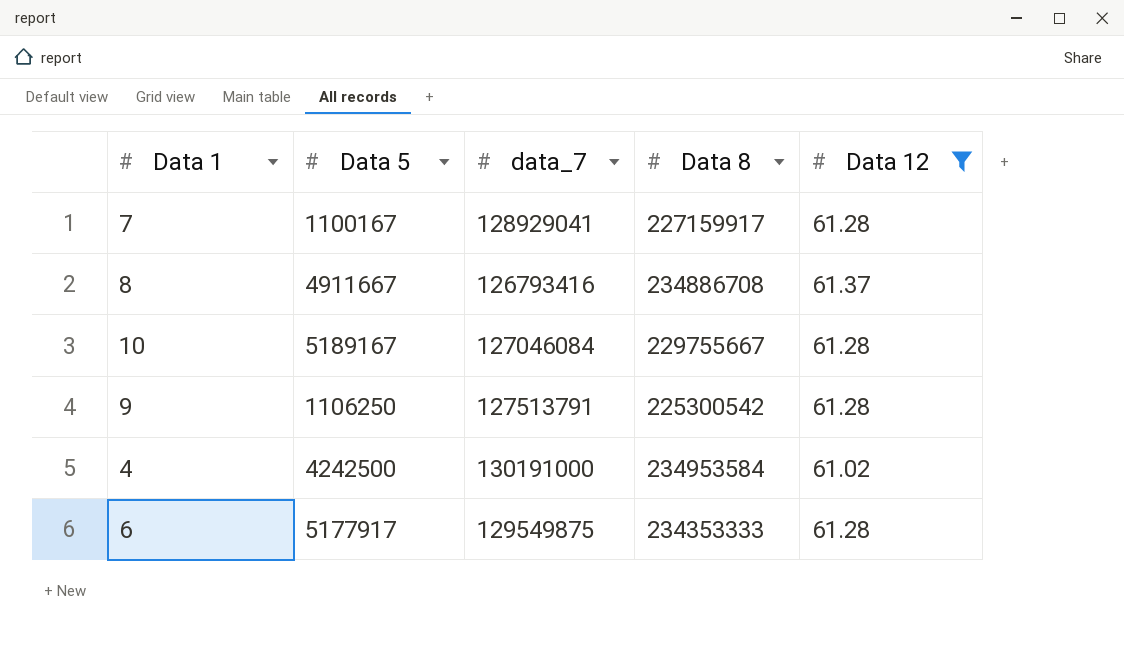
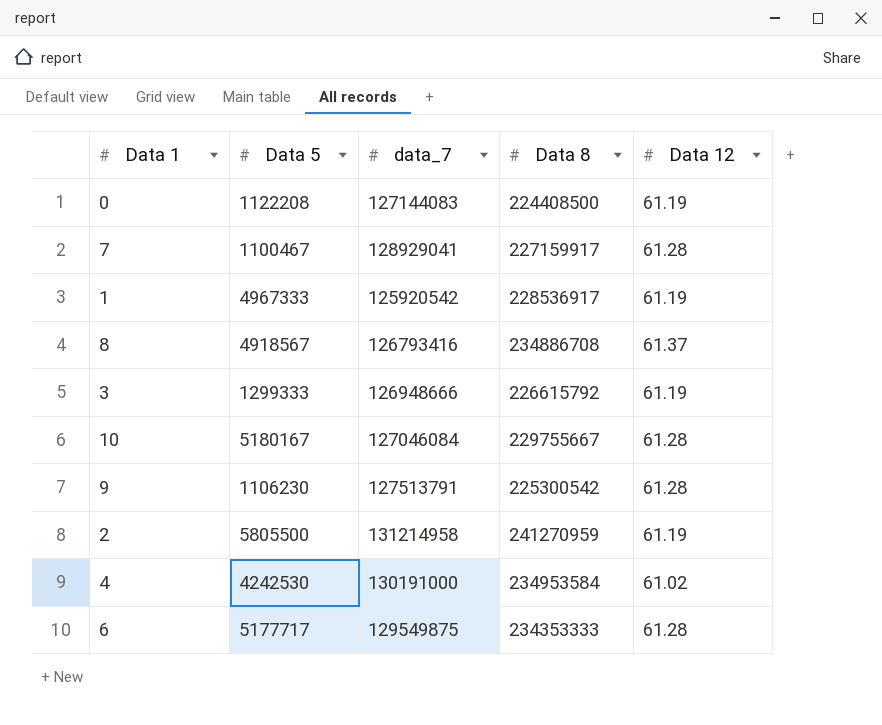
filter: Data 12 != 61.19 -> none
7 | Data 5: 1100167 -> 1100467
8 | Data 5: 4911667 -> 4918567
10 | Data 5: 5189167 -> 5180167
9 | Data 5: 1106250 -> 1106230
4 | Data 5: 4242500 -> 4242530
6 | Data 5: 5177917 -> 5177717

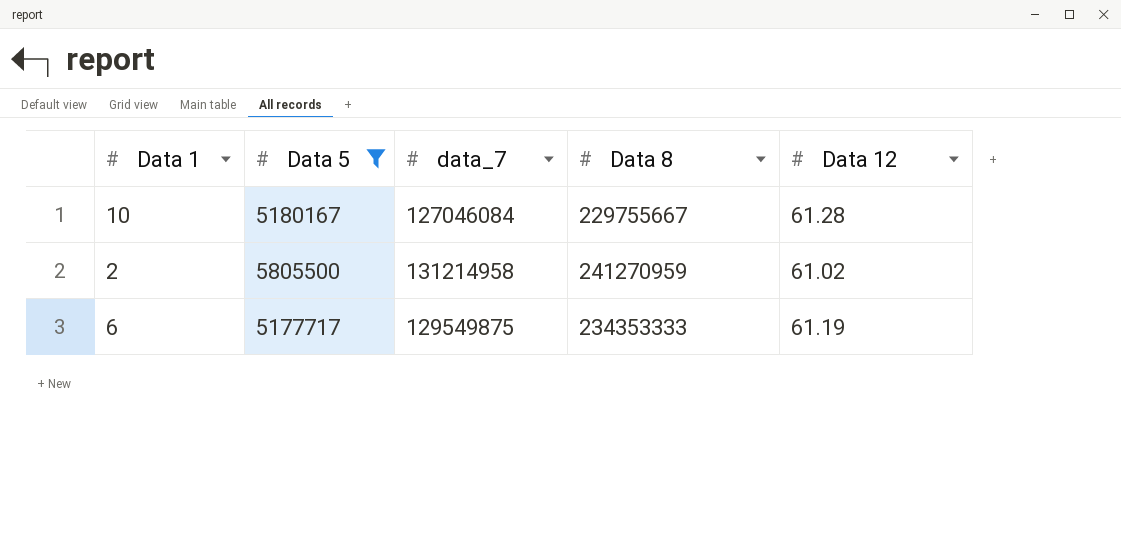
filter: none -> Data 5 >= 5177717
2 | Data 12: 61.19 -> 61.02
6 | Data 12: 61.28 -> 61.19

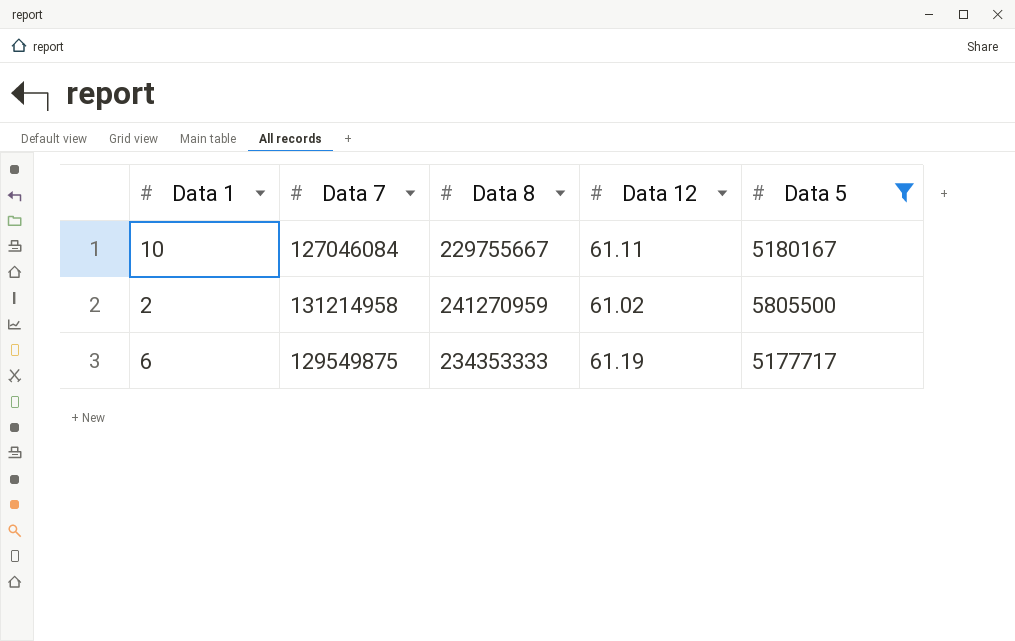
column name: data_7 -> Data 7
column Data 5 | position: 2 -> 5
10 | Data 12: 61.28 -> 61.11

